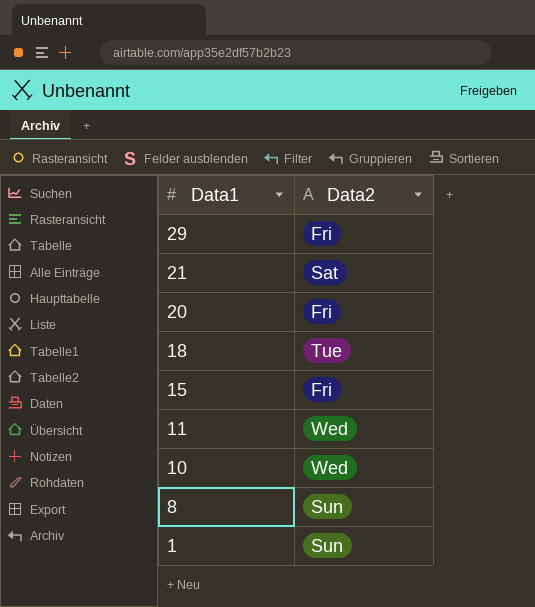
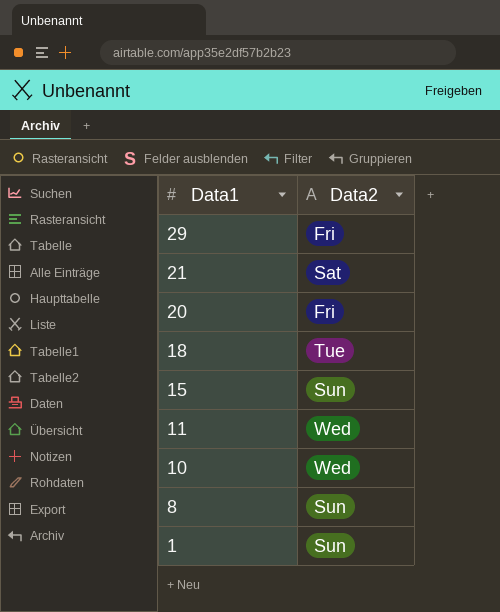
15 | Data2: Fri -> Sun

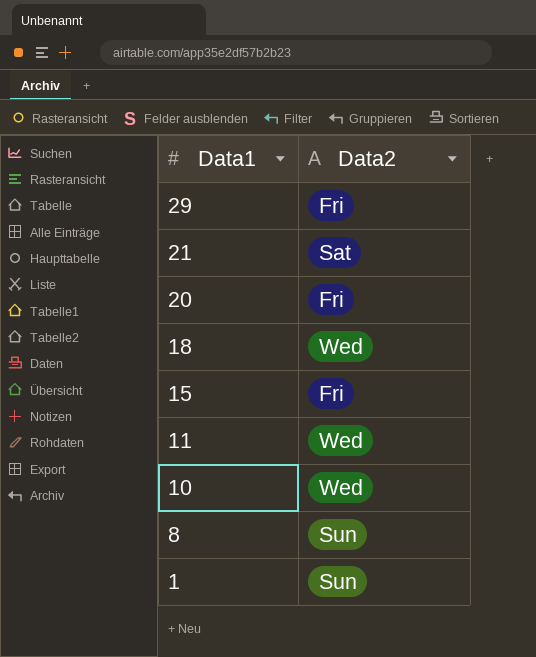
18 | Data2: Tue -> Wed
15 | Data2: Sun -> Fri

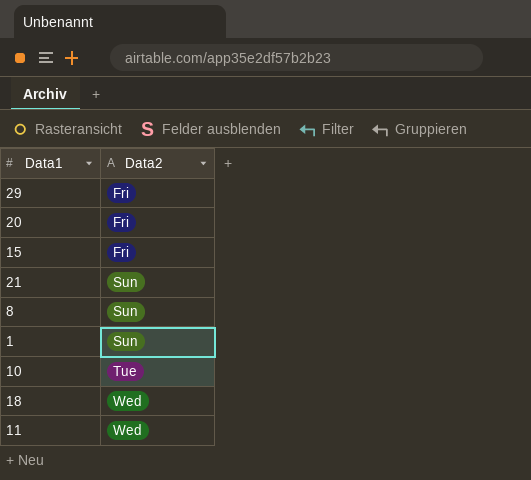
row order: Data1 descending -> Data2 ascending
21 | Data2: Sat -> Sun
10 | Data2: Wed -> Tue

